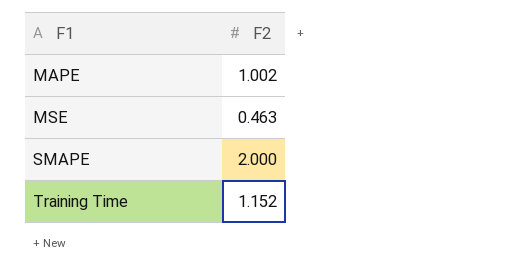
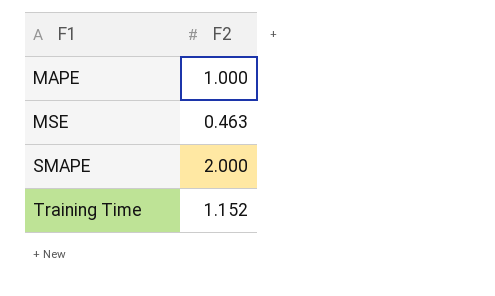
MAPE | F2: 1.002 -> 1.000

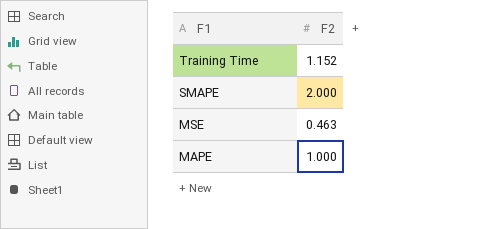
row order: F1 ascending -> F1 descending

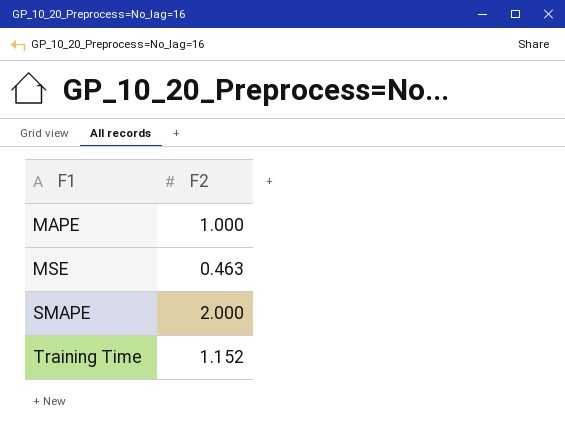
row order: F1 descending -> F1 ascending

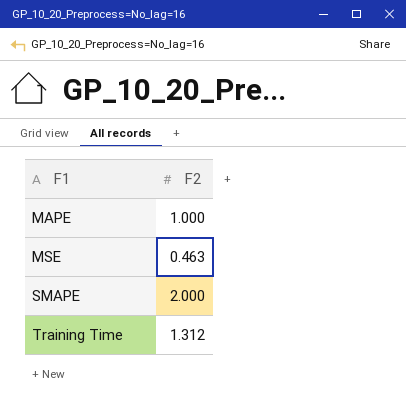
Training Time | F2: 1.152 -> 1.312

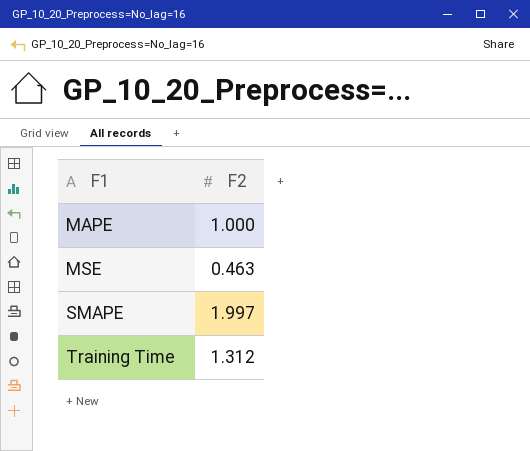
SMAPE | F2: 2.000 -> 1.997

